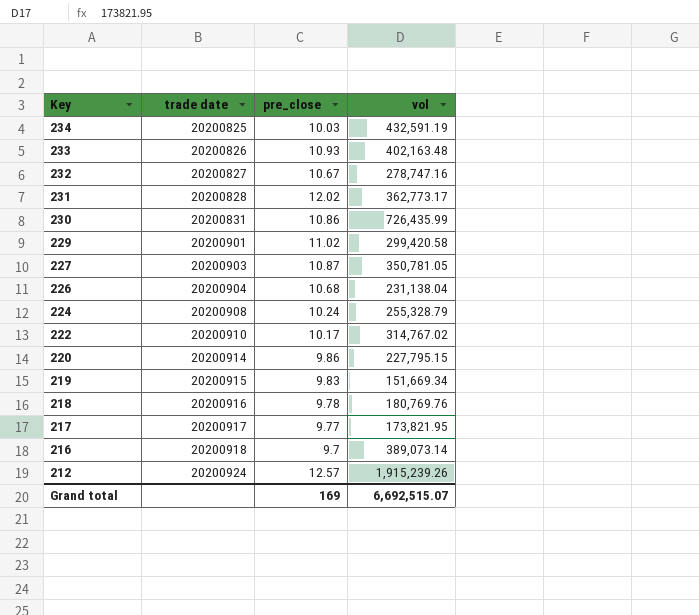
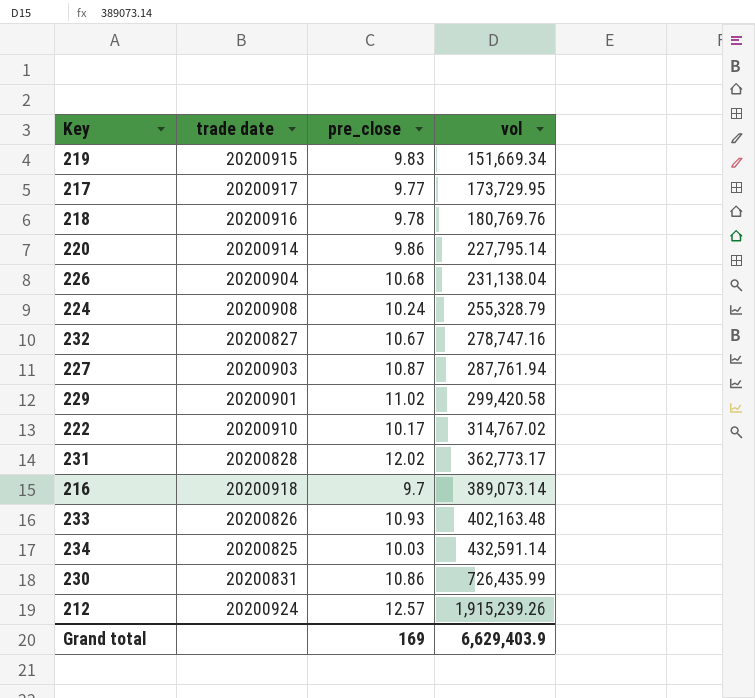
row order: Key descending -> vol ascending
217 | vol: 173,821.95 -> 173,729.95
220 | vol: 227,795.15 -> 227,795.14
227 | vol: 350,781.05 -> 287,761.94
234 | vol: 432,591.19 -> 432,591.14
Grand total | vol: 6,692,515.07 -> 6,629,403.9

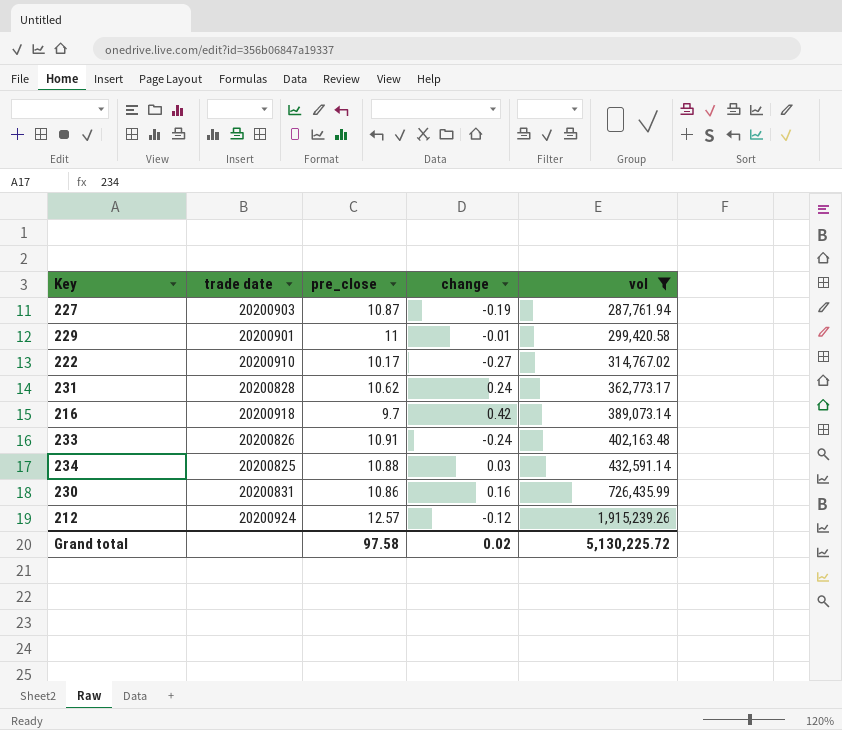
filter: none -> vol >= 287,761.94
column change | position: none -> 4
229 | pre_close: 11.02 -> 11
231 | pre_close: 12.02 -> 10.62
233 | pre_close: 10.93 -> 10.91
234 | pre_close: 10.03 -> 10.88
Grand total | pre_close: 169 -> 97.58
Grand total | vol: 6,629,403.9 -> 5,130,225.72

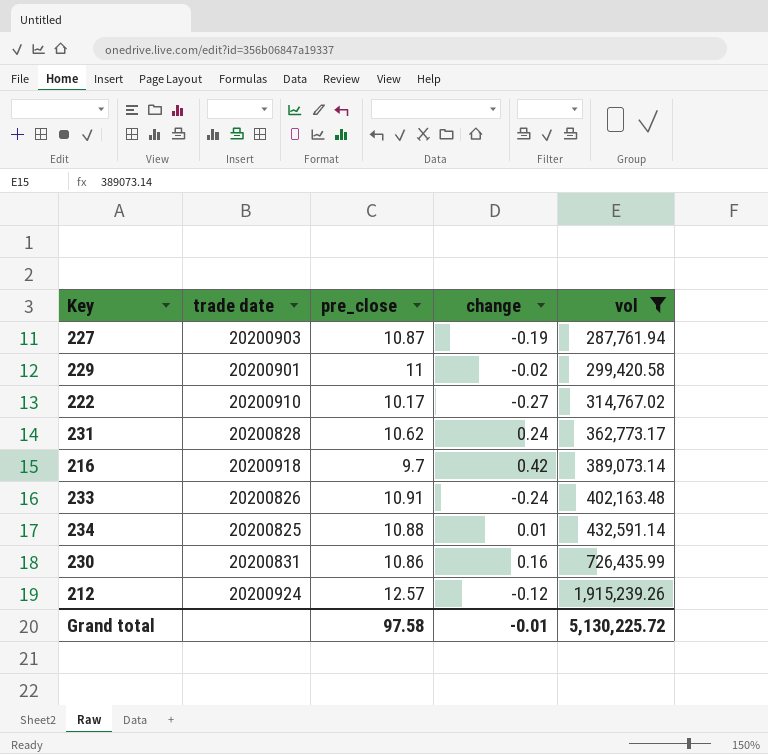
229 | change: -0.01 -> -0.02
234 | change: 0.03 -> 0.01
Grand total | change: 0.02 -> -0.01

